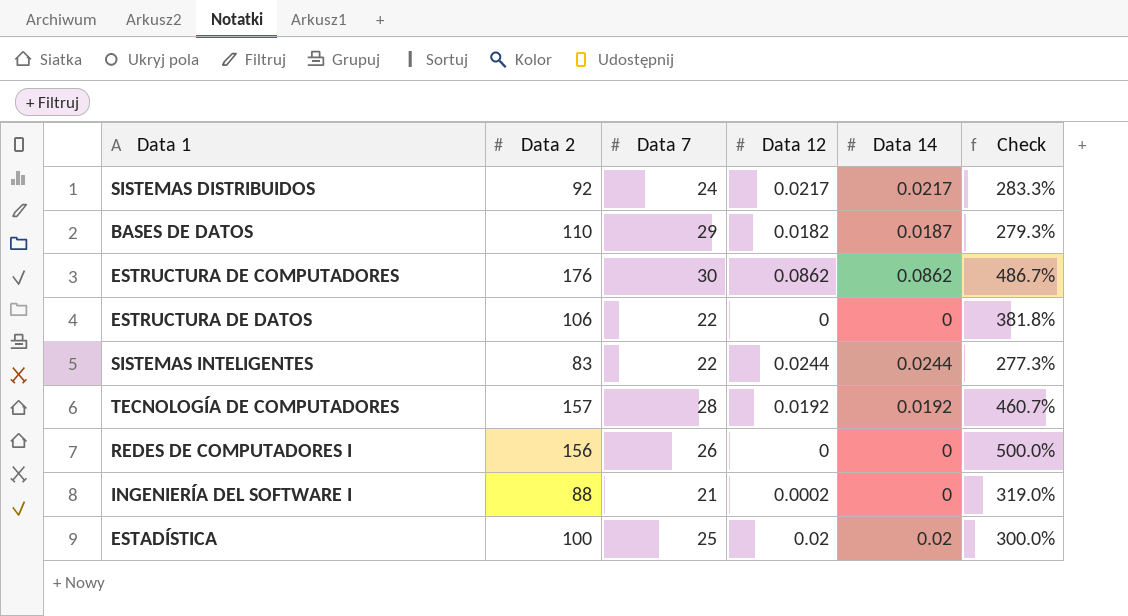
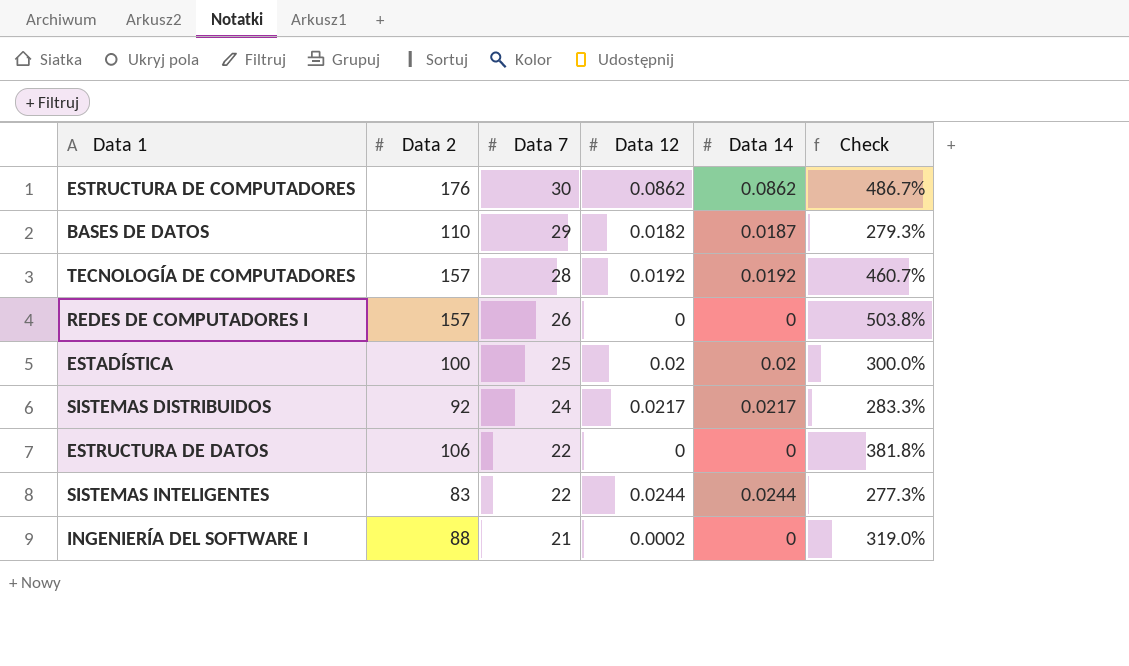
row order: none -> Data 7 descending
REDES DE COMPUTADORES I | Data 2: 156 -> 157
REDES DE COMPUTADORES I | Check: 500.0% -> 503.8%

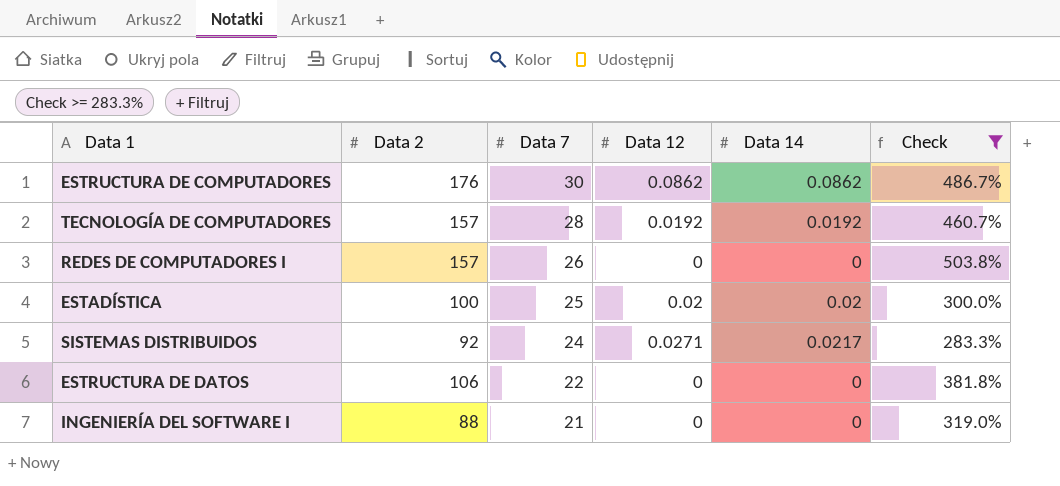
filter: none -> Check >= 283.3%
SISTEMAS DISTRIBUIDOS | Data 12: 0.0217 -> 0.0271
INGENIERÍA DEL SOFTWARE I | Data 12: 0.0002 -> 0

